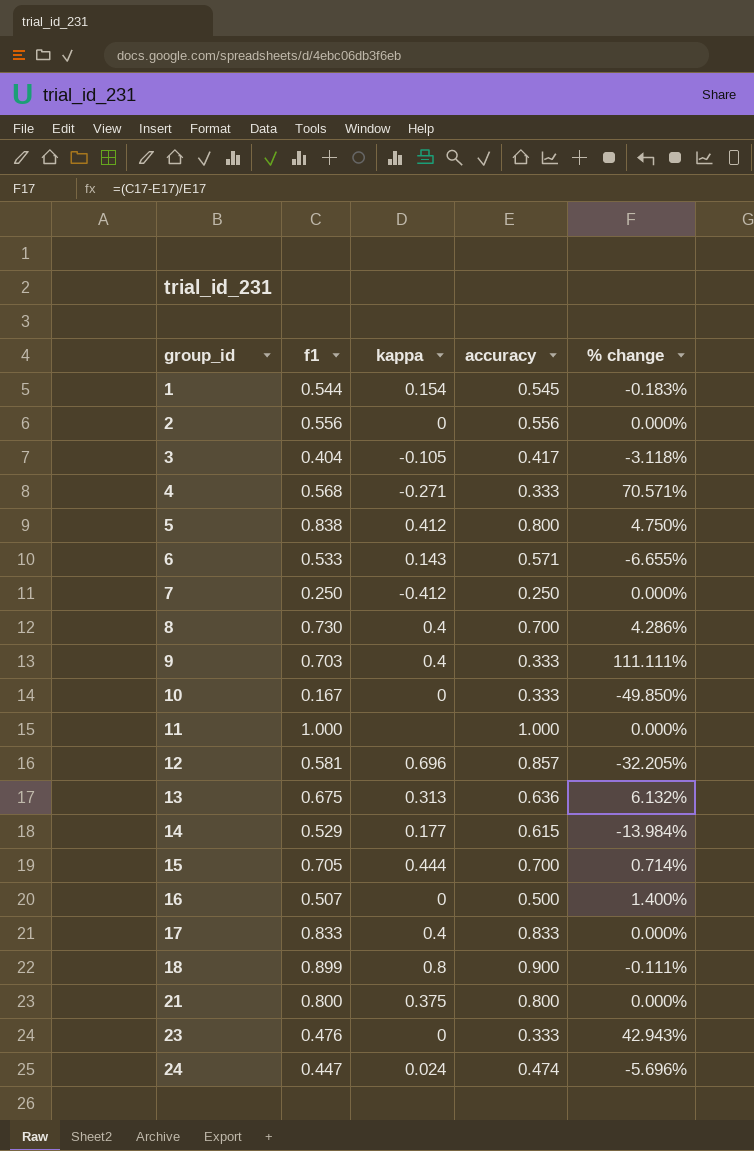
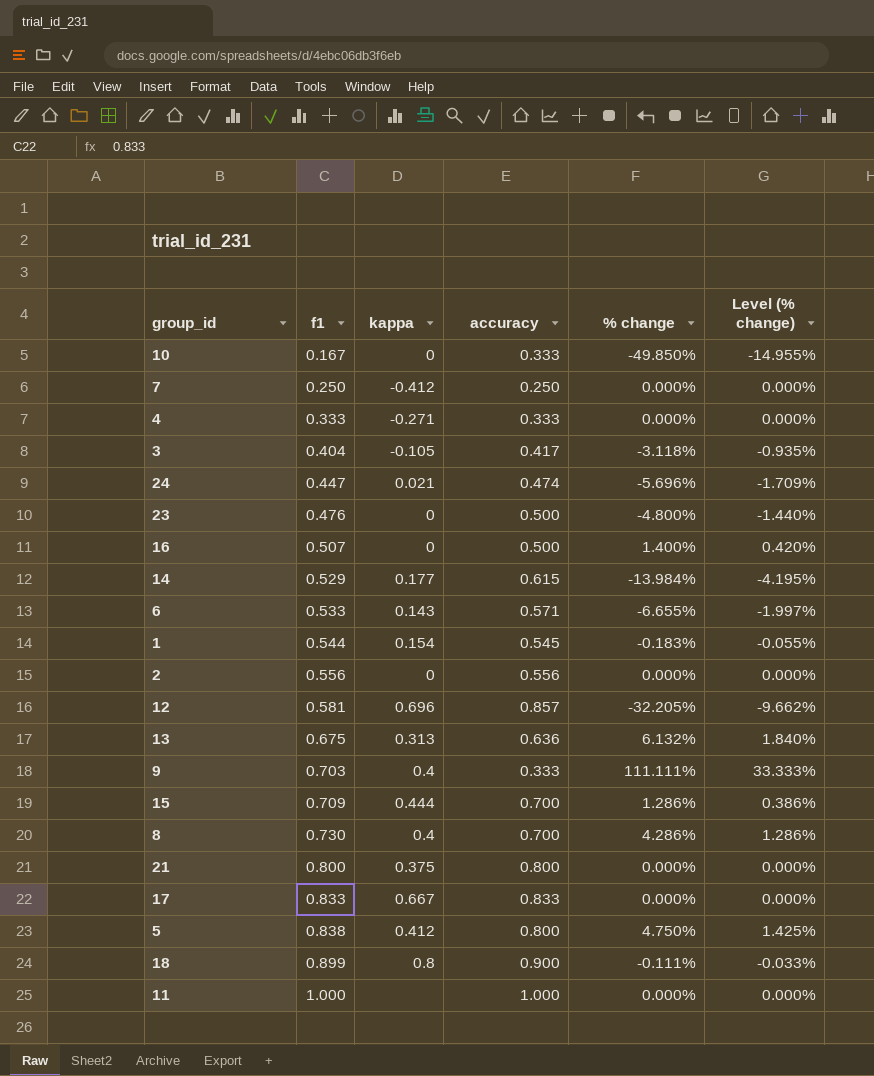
row order: group_id ascending -> f1 ascending
column Level (% change) | formula: none -> [% change] * 0.3
4 | f1: 0.568 -> 0.333
4 | % change: 70.571% -> 0.000%
24 | kappa: 0.024 -> 0.021
23 | accuracy: 0.333 -> 0.500
23 | % change: 42.943% -> -4.800%
15 | f1: 0.705 -> 0.709
15 | % change: 0.714% -> 1.286%
17 | kappa: 0.4 -> 0.667

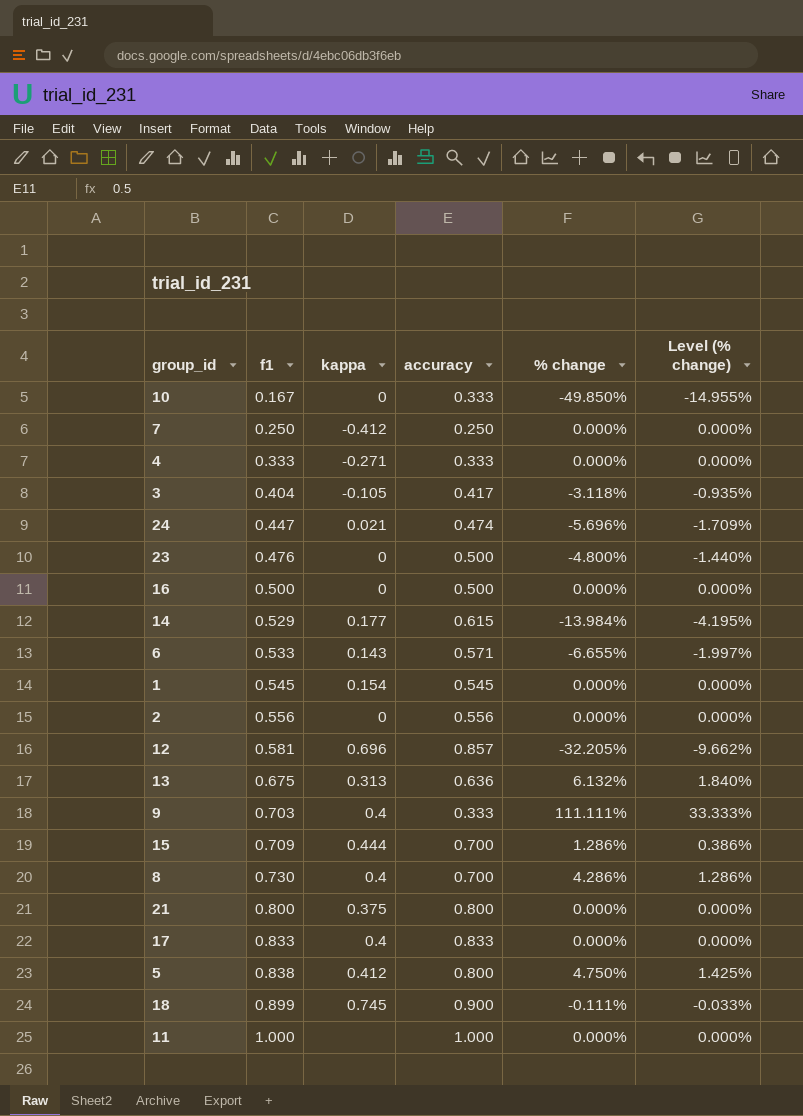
16 | f1: 0.507 -> 0.500
16 | % change: 1.400% -> 0.000%
16 | Level (% change): 0.420% -> 0.000%
1 | f1: 0.544 -> 0.545
1 | % change: -0.183% -> 0.000%
1 | Level (% change): -0.055% -> 0.000%
17 | kappa: 0.667 -> 0.4
18 | kappa: 0.8 -> 0.745

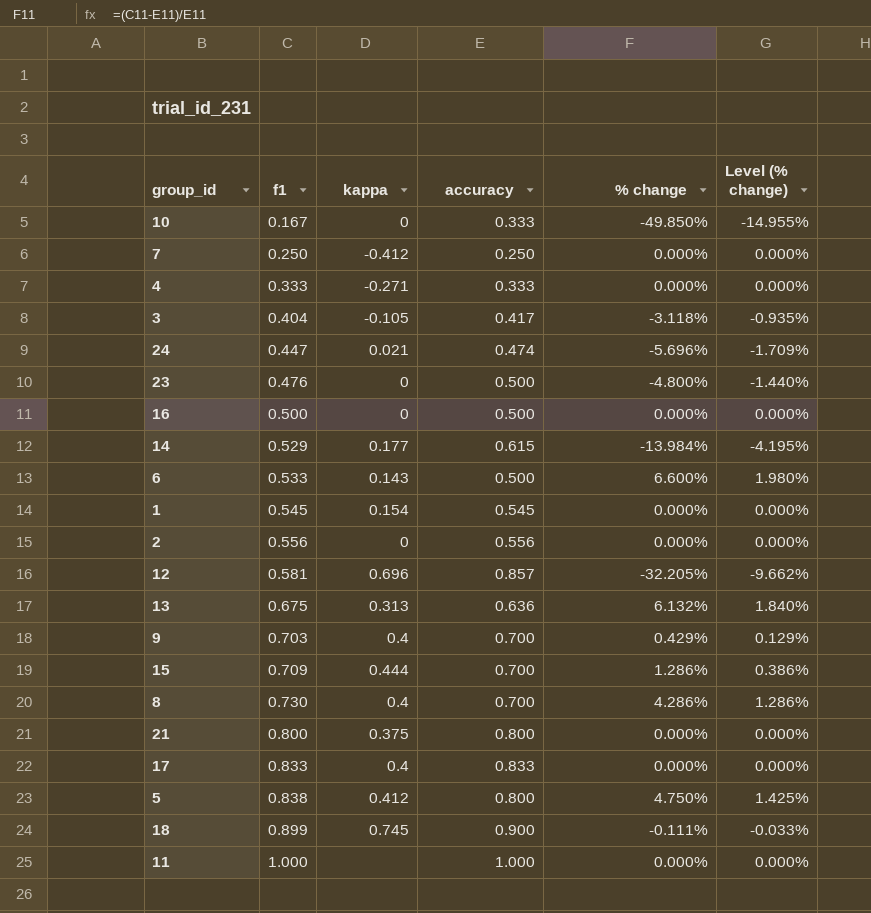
6 | accuracy: 0.571 -> 0.500
6 | % change: -6.655% -> 6.600%
6 | Level (% change): -1.997% -> 1.980%
9 | accuracy: 0.333 -> 0.700
9 | % change: 111.111% -> 0.429%
9 | Level (% change): 33.333% -> 0.129%

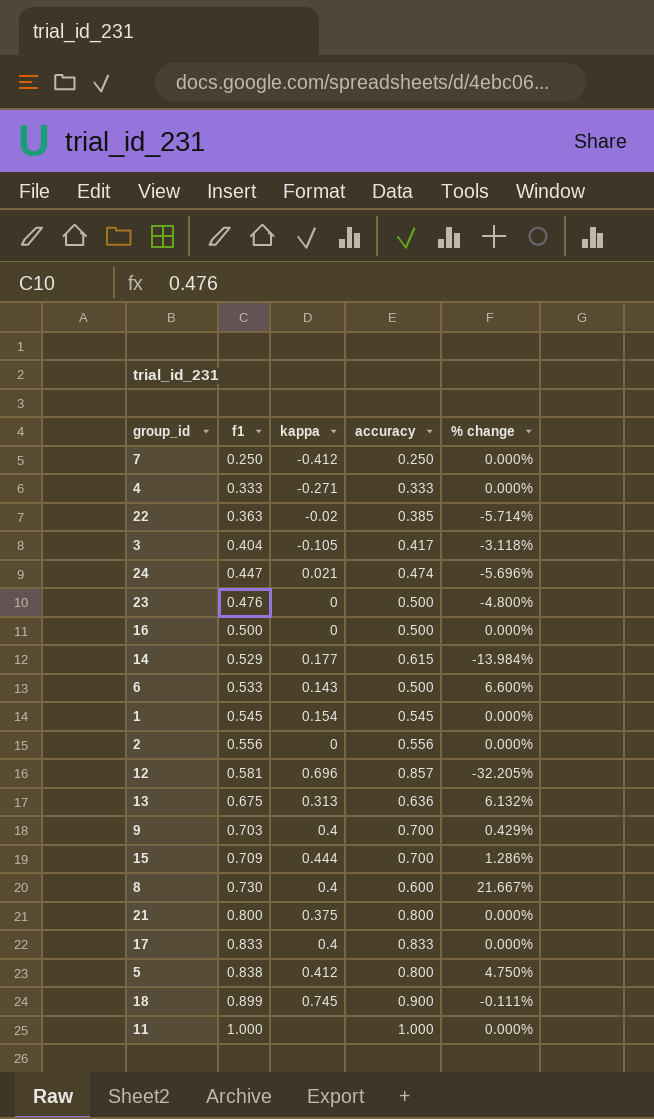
column Level (% change) | formula: [% change] * 0.3 -> none
row 10: 0.167 | 0 | 0.333 | -49.850% | -14.955% -> none
row 22: none -> 0.363 | -0.02 | 0.385 | -5.714%
8 | accuracy: 0.700 -> 0.600
8 | % change: 4.286% -> 21.667%

